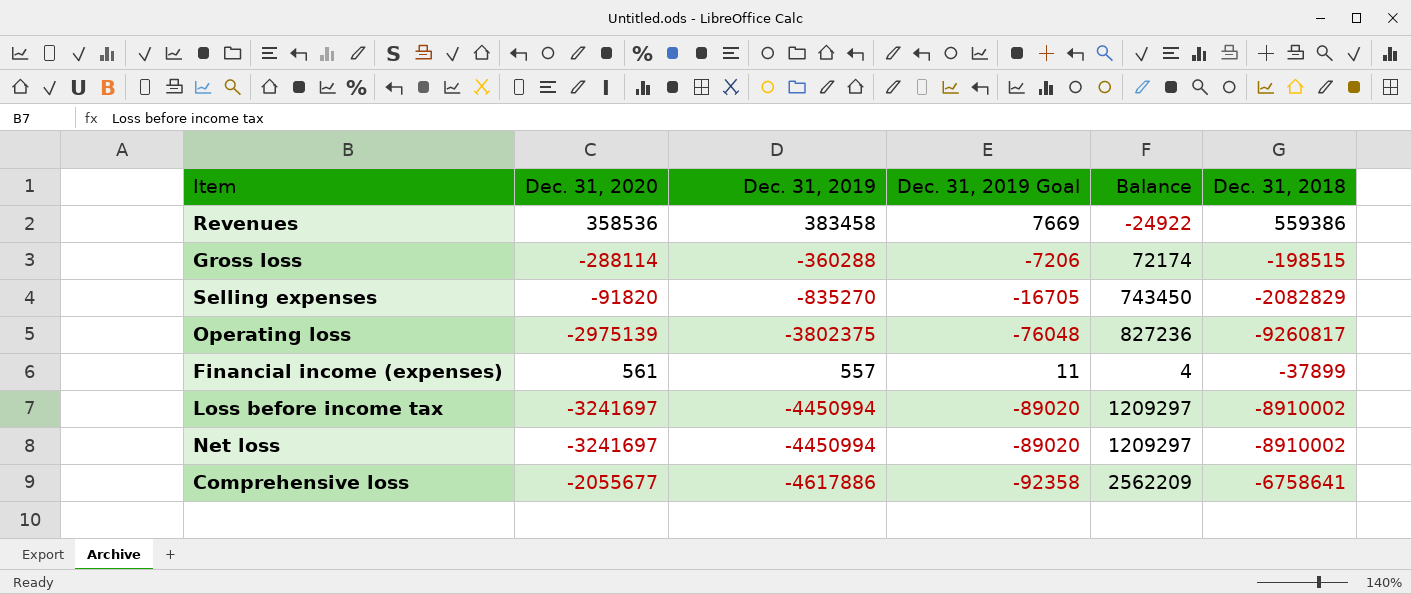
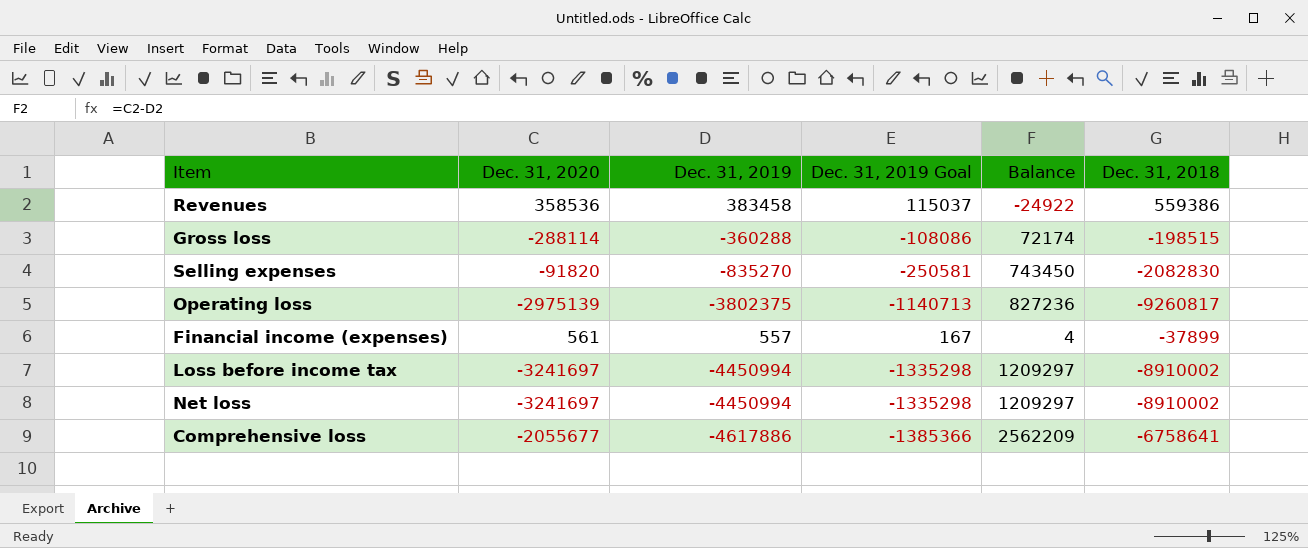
column Dec. 31, 2019 Goal | formula: [Dec. 31, 2019] * 0.02 -> [Dec. 31, 2019] * 0.3
Selling expenses | Dec. 31, 2018: -2082829 -> -2082830

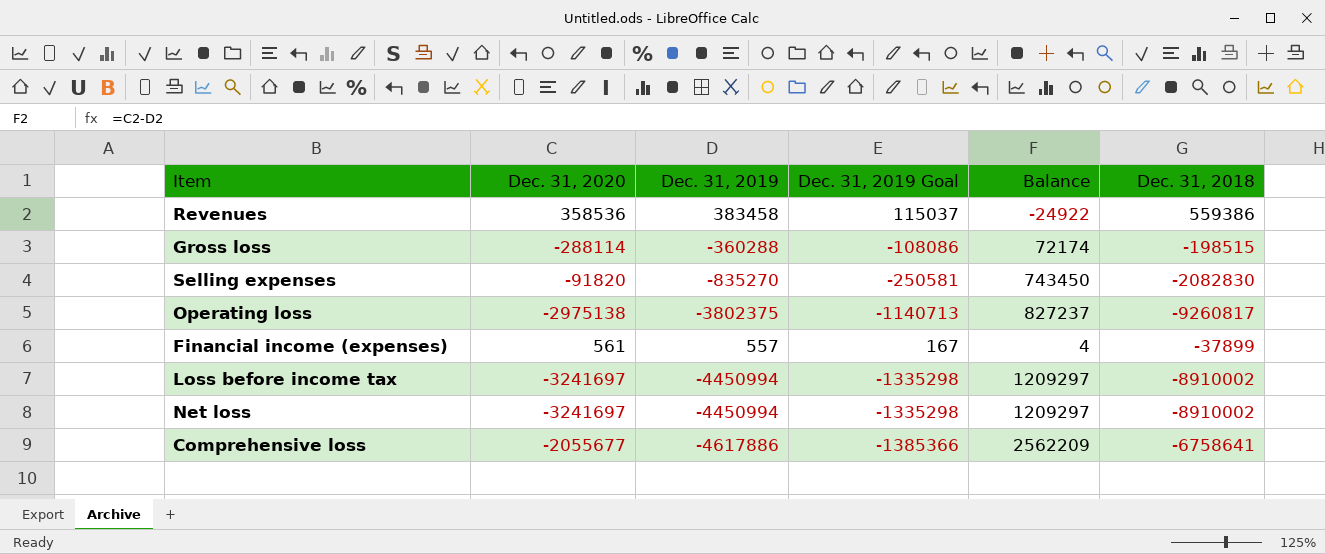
Operating loss | Dec. 31, 2020: -2975139 -> -2975138
Operating loss | Balance: 827236 -> 827237

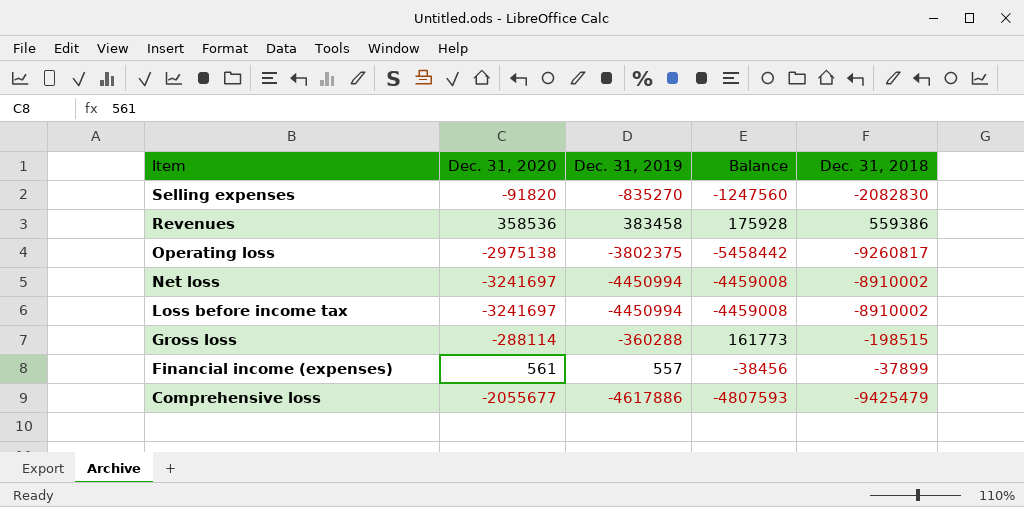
row order: none -> Item descending
column Dec. 31, 2019 Goal | formula: [Dec. 31, 2019] * 0.3 -> none
column Balance | formula: [Dec. 31, 2020] - [Dec. 31, 2019] -> [Dec. 31, 2018] - [Dec. 31, 2019]
Comprehensive loss | Dec. 31, 2018: -6758641 -> -9425479

